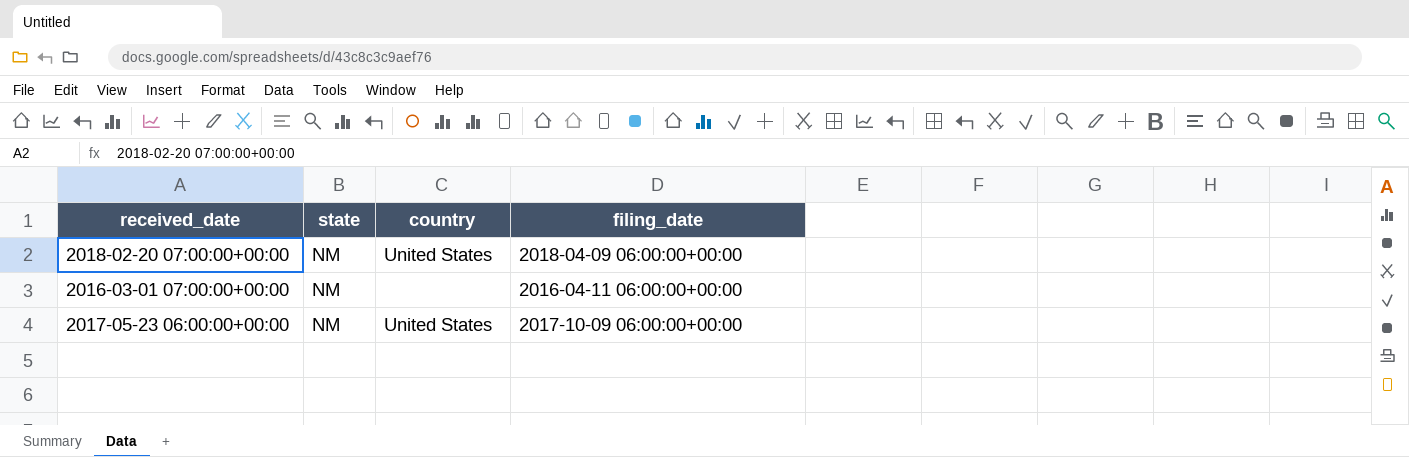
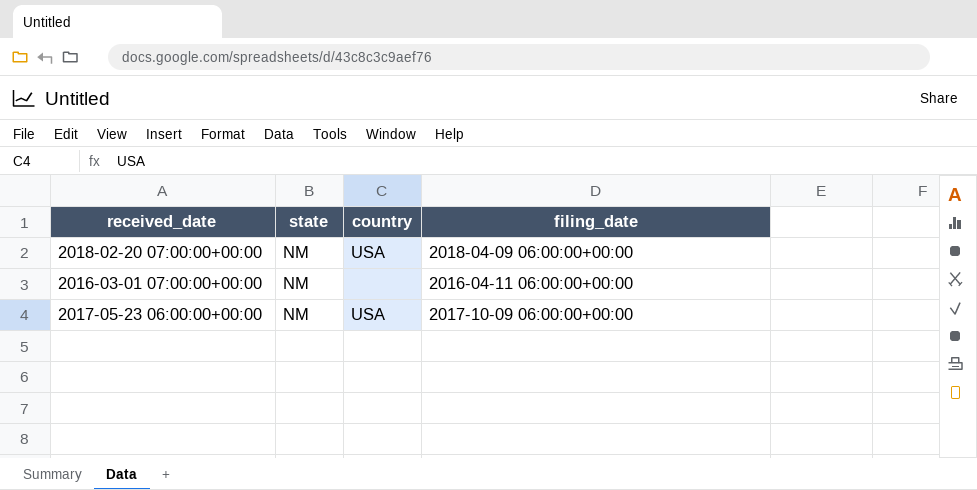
2018-02-20 07:00:00+00:00 | country: United States -> USA
2017-05-23 06:00:00+00:00 | country: United States -> USA

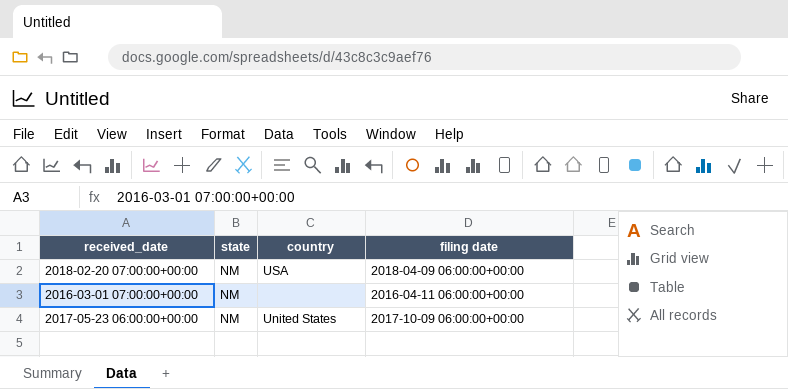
column name: filing_date -> filing date
2017-05-23 06:00:00+00:00 | country: USA -> United States

